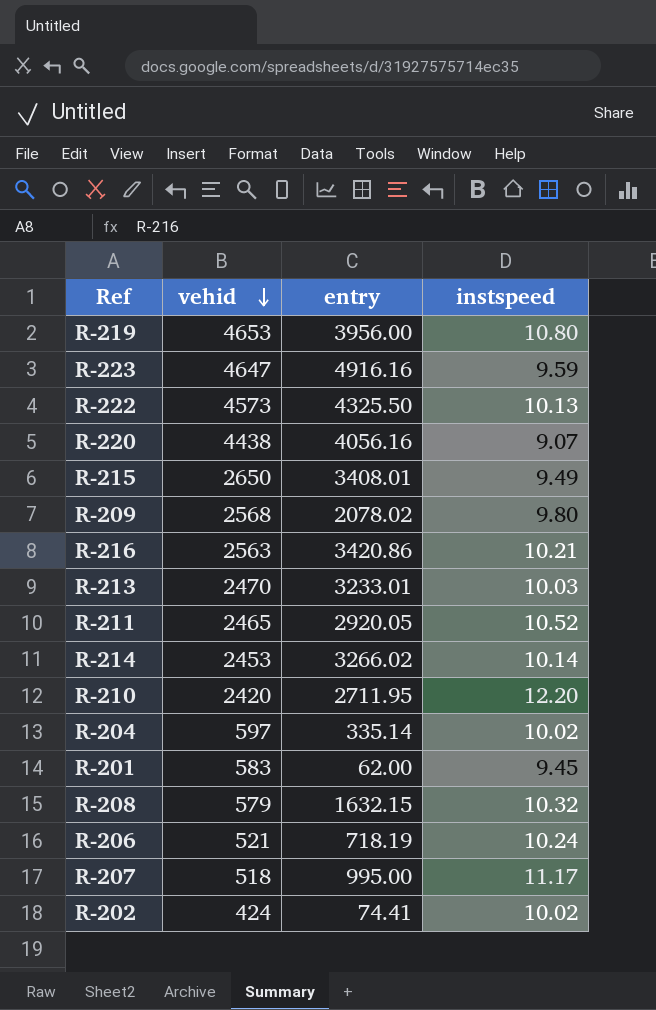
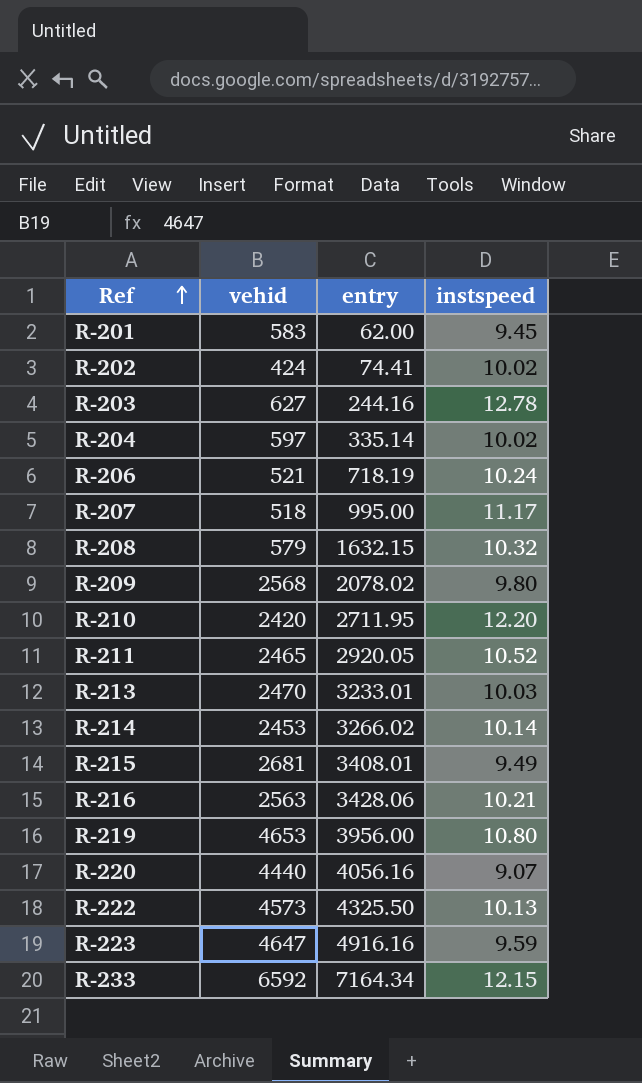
row order: vehid descending -> Ref ascending
row R-203: none -> 627 | 244.16 | 12.78
R-215 | vehid: 2650 -> 2681
R-216 | entry: 3420.86 -> 3428.06
R-220 | vehid: 4438 -> 4440
row R-233: none -> 6592 | 7164.34 | 12.15

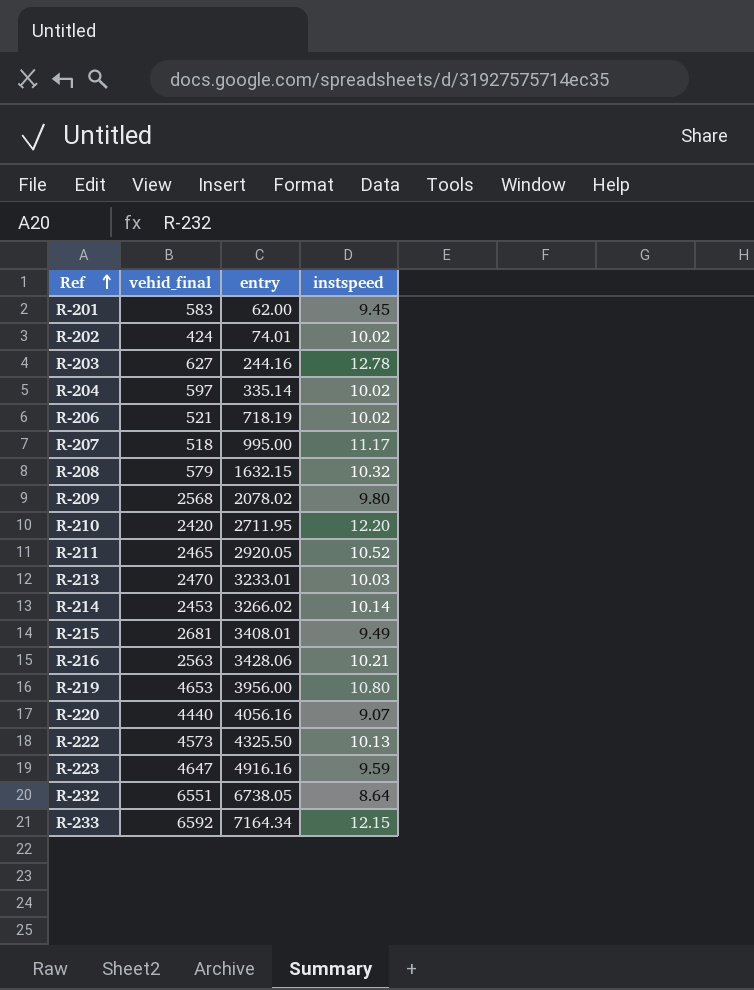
column name: vehid -> vehid_final
R-202 | entry: 74.41 -> 74.01
R-206 | instspeed: 10.24 -> 10.02
row R-232: none -> 6551 | 6738.05 | 8.64

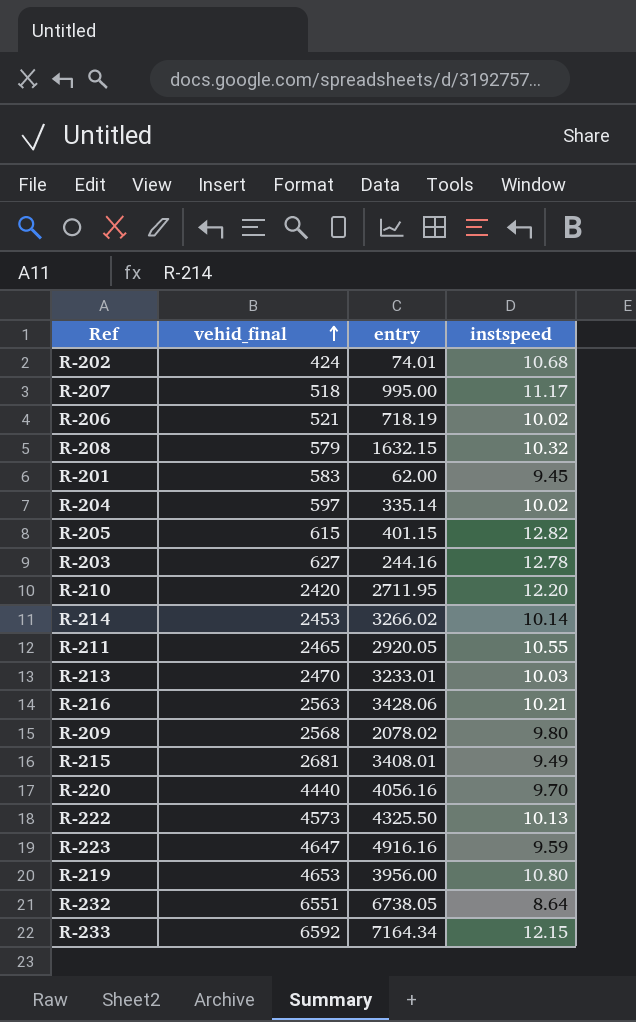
row order: Ref ascending -> vehid_final ascending
R-202 | instspeed: 10.02 -> 10.68
row R-205: none -> 615 | 401.15 | 12.82
R-211 | instspeed: 10.52 -> 10.55
R-220 | instspeed: 9.07 -> 9.70

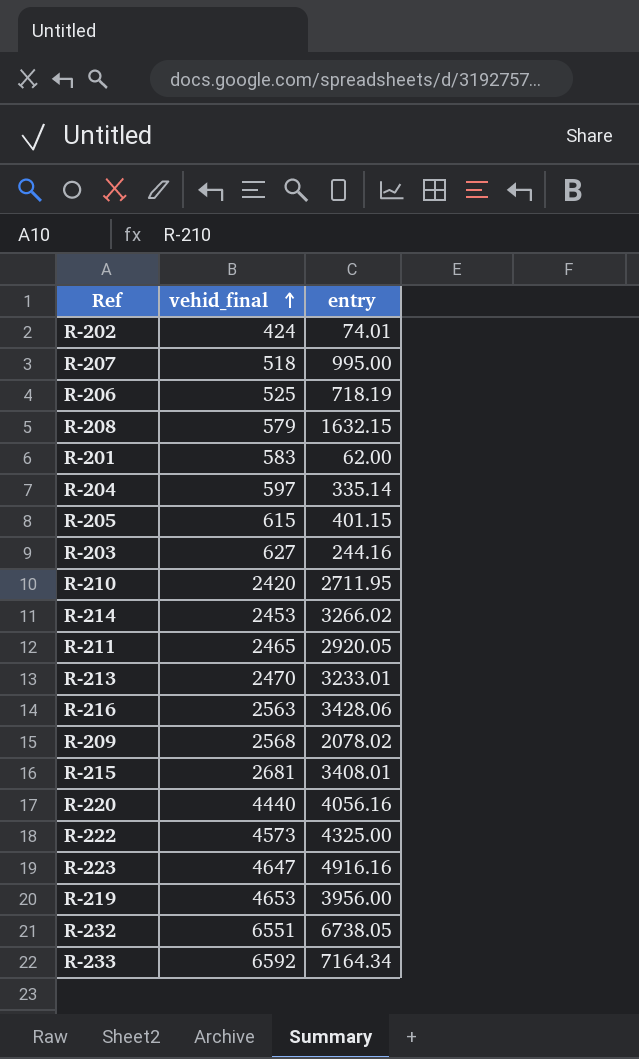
column instspeed | position: 4 -> none
R-206 | vehid_final: 521 -> 525
R-222 | entry: 4325.50 -> 4325.00

